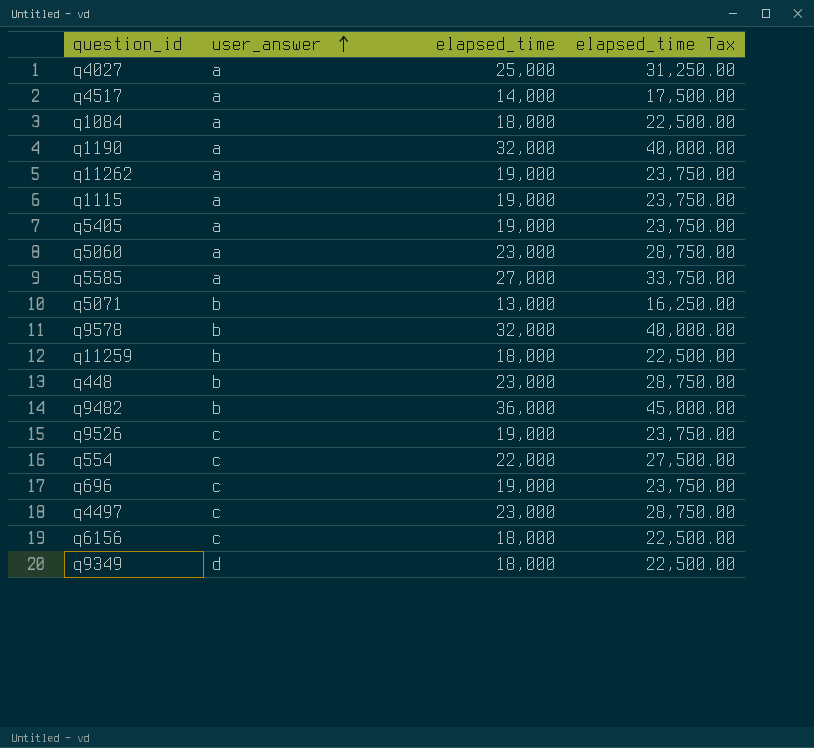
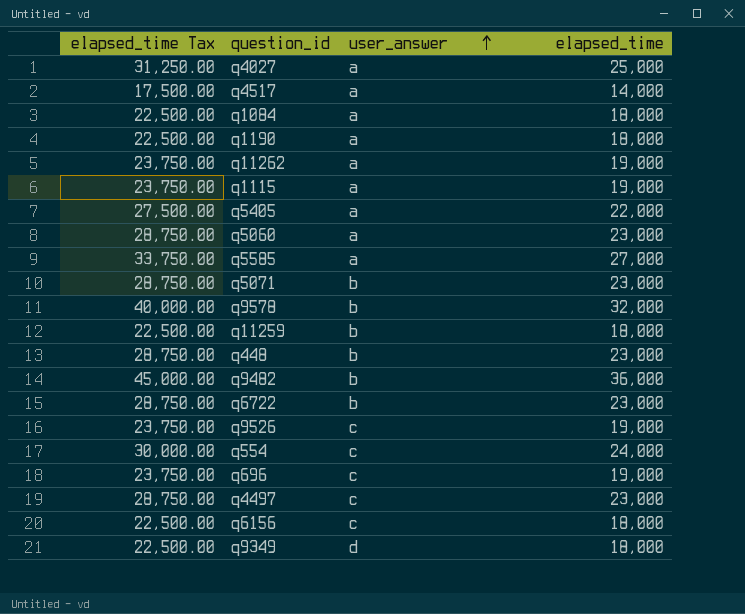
column elapsed_time Tax | position: 4 -> 1
q1190 | elapsed_time Tax: 40,000.00 -> 22,500.00
q1190 | elapsed_time: 32,000 -> 18,000
q5405 | elapsed_time Tax: 23,750.00 -> 27,500.00
q5405 | elapsed_time: 19,000 -> 22,000
q5071 | elapsed_time Tax: 16,250.00 -> 28,750.00
q5071 | elapsed_time: 13,000 -> 23,000
row q6722: none -> 28,750.00 | b | 23,000
q554 | elapsed_time Tax: 27,500.00 -> 30,000.00
q554 | elapsed_time: 22,000 -> 24,000

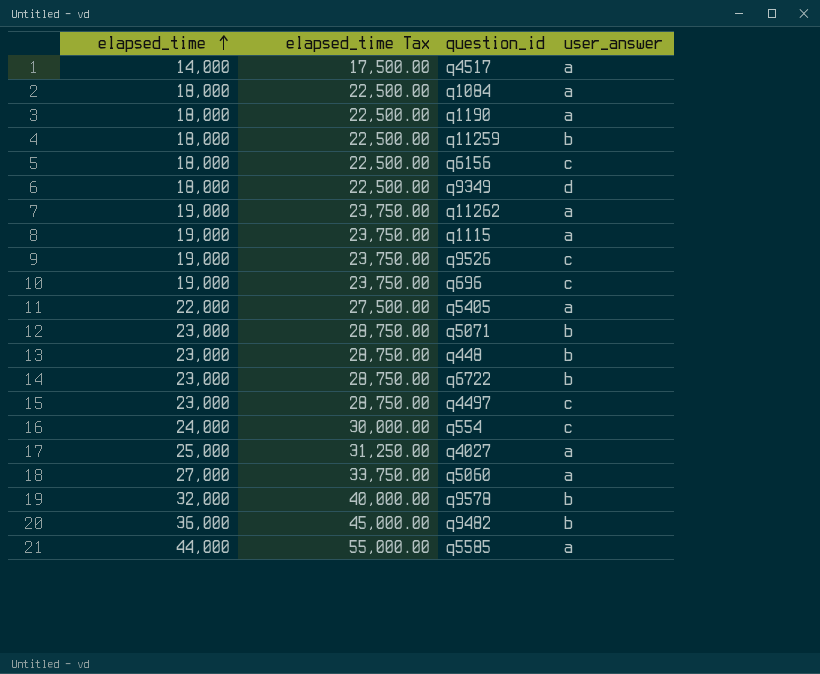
row order: user_answer ascending -> elapsed_time ascending
column elapsed_time | position: 4 -> 1
q5060 | elapsed_time: 23,000 -> 27,000
q5060 | elapsed_time Tax: 28,750.00 -> 33,750.00
q5585 | elapsed_time: 27,000 -> 44,000
q5585 | elapsed_time Tax: 33,750.00 -> 55,000.00

